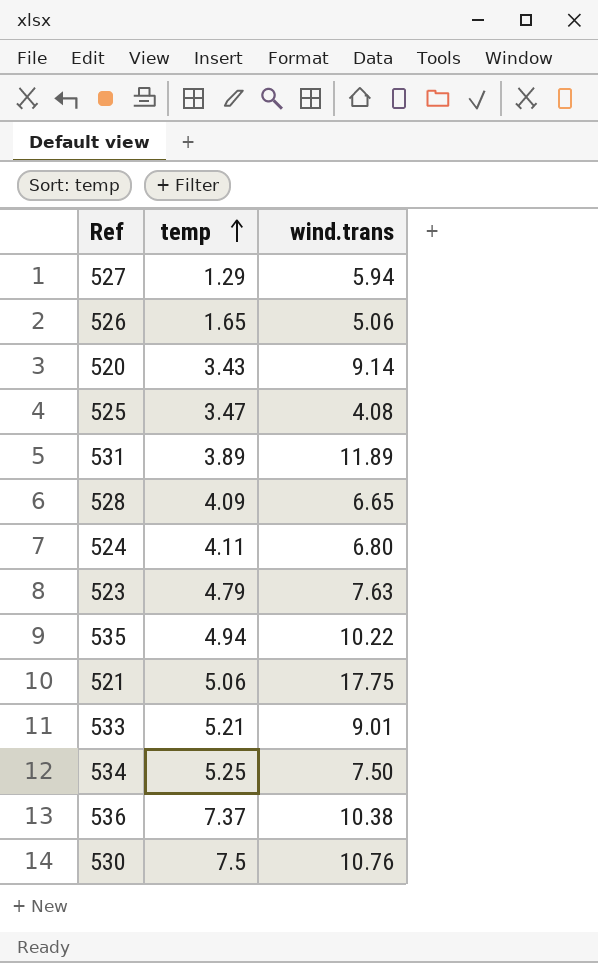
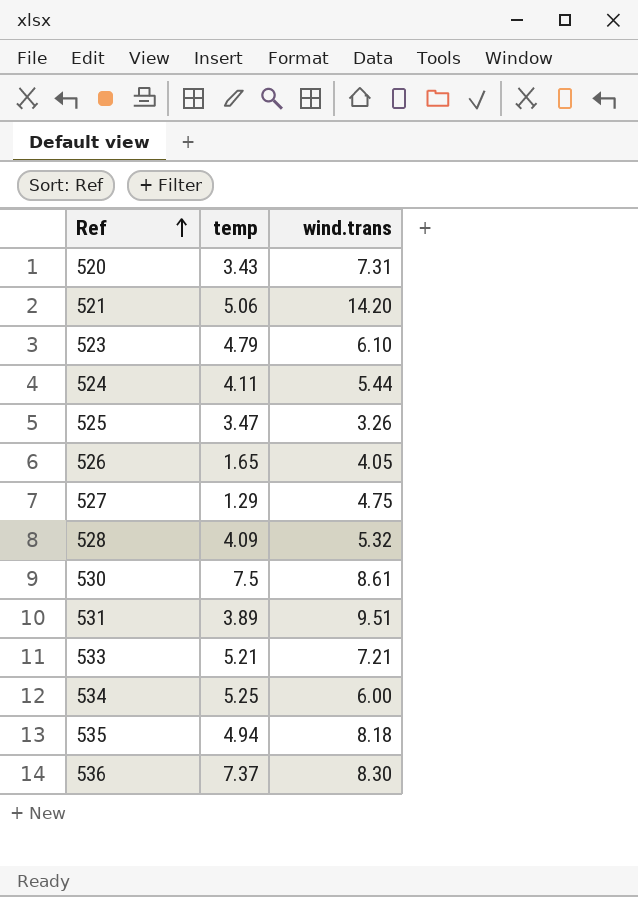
row order: temp ascending -> Ref ascending
520 | wind.trans: 9.14 -> 7.31
521 | wind.trans: 17.75 -> 14.20
523 | wind.trans: 7.63 -> 6.10
524 | wind.trans: 6.80 -> 5.44
525 | wind.trans: 4.08 -> 3.26
526 | wind.trans: 5.06 -> 4.05
527 | wind.trans: 5.94 -> 4.75
528 | wind.trans: 6.65 -> 5.32
530 | wind.trans: 10.76 -> 8.61
531 | wind.trans: 11.89 -> 9.51
533 | wind.trans: 9.01 -> 7.21
534 | wind.trans: 7.50 -> 6.00
535 | wind.trans: 10.22 -> 8.18
536 | wind.trans: 10.38 -> 8.30

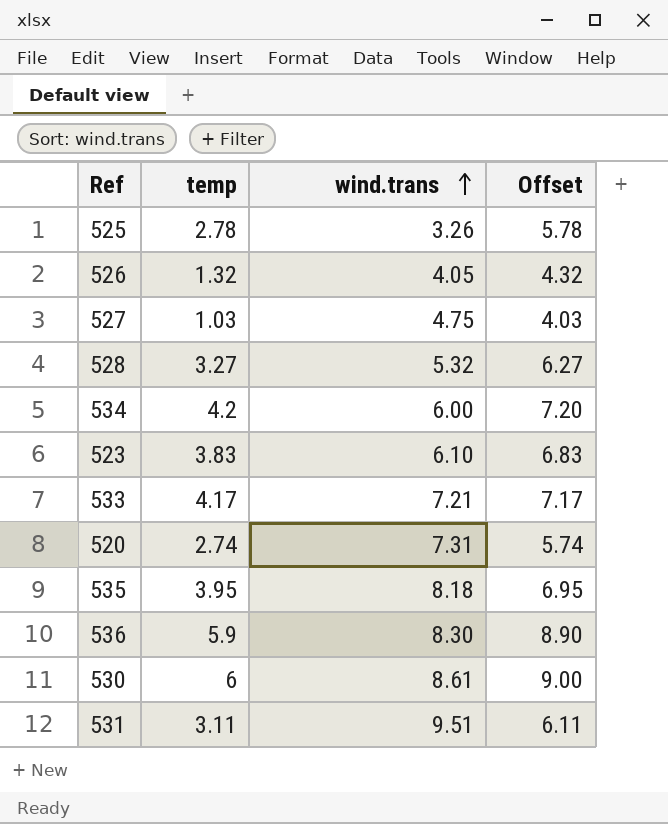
row order: Ref ascending -> wind.trans ascending
column Offset | formula: none -> [temp] + 3
row 521: 5.06 | 14.20 -> none
row 524: 4.11 | 5.44 -> none
525 | temp: 3.47 -> 2.78
526 | temp: 1.65 -> 1.32
527 | temp: 1.29 -> 1.03
528 | temp: 4.09 -> 3.27
534 | temp: 5.25 -> 4.2
523 | temp: 4.79 -> 3.83
533 | temp: 5.21 -> 4.17
520 | temp: 3.43 -> 2.74
535 | temp: 4.94 -> 3.95
536 | temp: 7.37 -> 5.9
530 | temp: 7.5 -> 6
531 | temp: 3.89 -> 3.11

